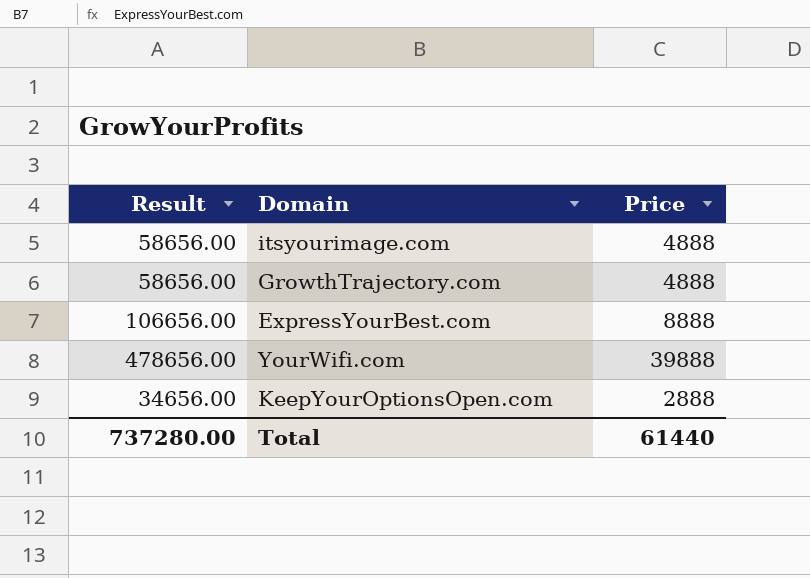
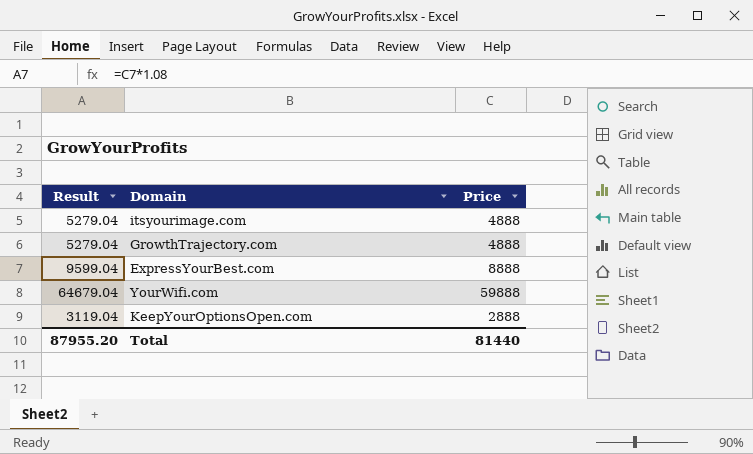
column Result | formula: [Price] * 12 -> [Price] * 1.08
YourWifi.com | Price: 39888 -> 59888
Total | Result: 737280.00 -> 87955.20
Total | Price: 61440 -> 81440

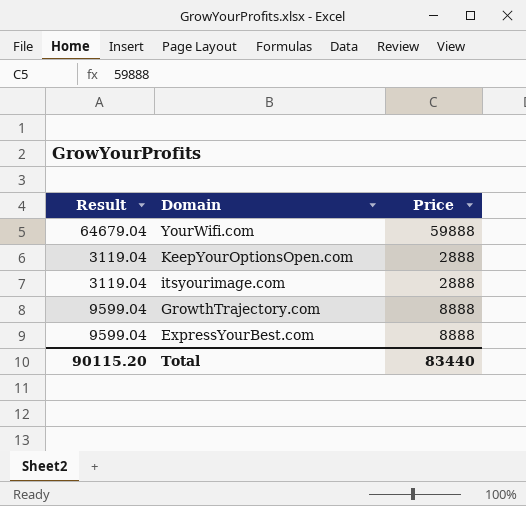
row order: none -> Domain descending
itsyourimage.com | Result: 5279.04 -> 3119.04
itsyourimage.com | Price: 4888 -> 2888
GrowthTrajectory.com | Result: 5279.04 -> 9599.04
GrowthTrajectory.com | Price: 4888 -> 8888
Total | Result: 87955.20 -> 90115.20
Total | Price: 81440 -> 83440

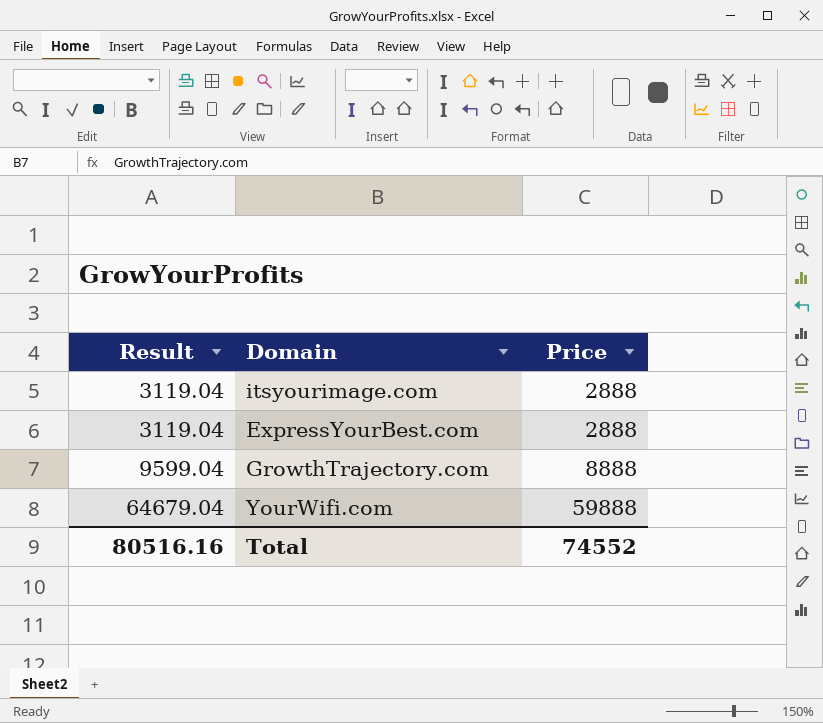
row order: Domain descending -> Result ascending
row KeepYourOptionsOpen.com: 3119.04 | 2888 -> none
ExpressYourBest.com | Result: 9599.04 -> 3119.04
ExpressYourBest.com | Price: 8888 -> 2888
Total | Result: 90115.20 -> 80516.16
Total | Price: 83440 -> 74552

